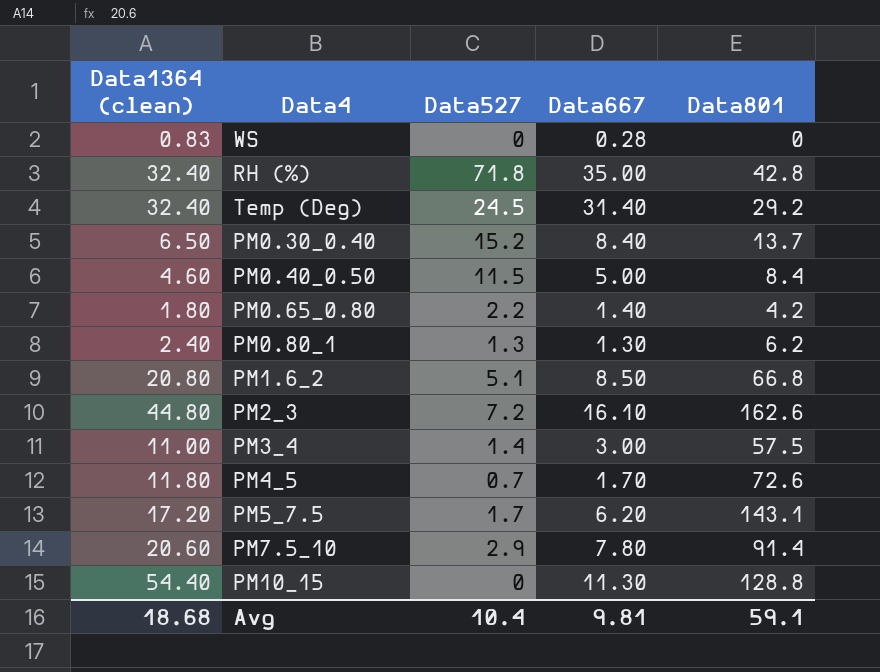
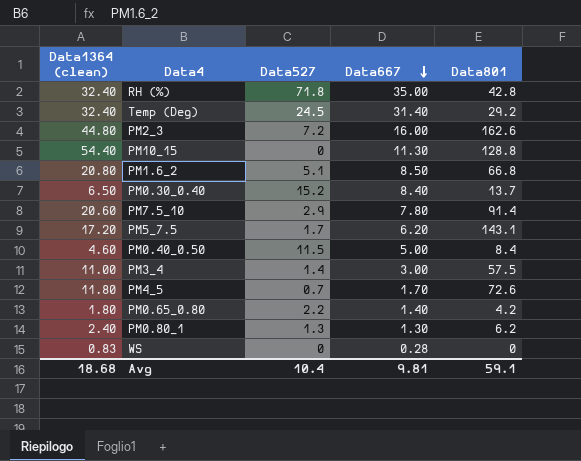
row order: none -> Data667 descending
PM2_3 | Data667: 16.10 -> 16.00

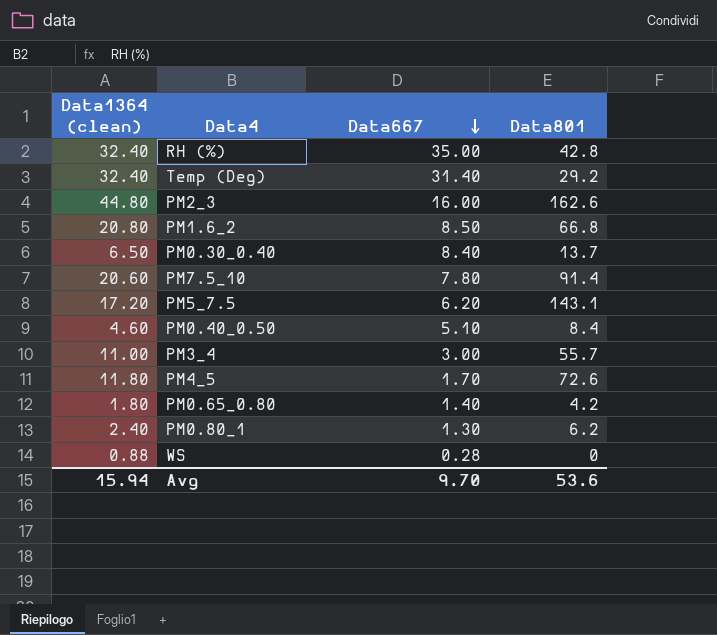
column Data527 | position: 3 -> none
row PM10_15: 54.40 | 0 | 11.30 | 128.8 -> none
PM0.40_0.50 | Data667: 5.00 -> 5.10
PM3_4 | Data801: 57.5 -> 55.7
WS | Data1364 (clean): 0.83 -> 0.88
Avg | Data1364 (clean): 18.68 -> 15.94
Avg | Data667: 9.81 -> 9.70
Avg | Data801: 59.1 -> 53.6

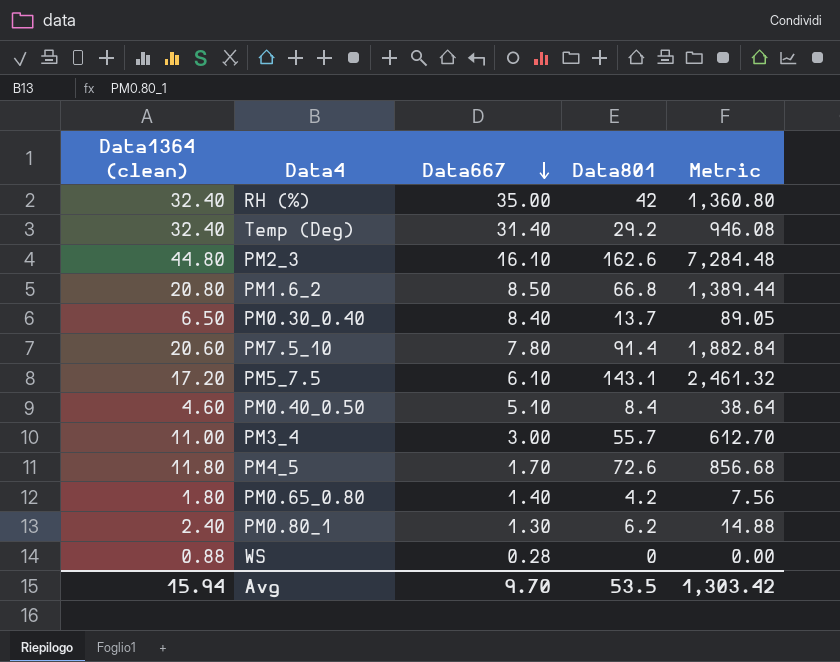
column Metric | formula: none -> [Data1364 (clean)] * [Data801]
RH (%) | Data801: 42.8 -> 42
PM2_3 | Data667: 16.00 -> 16.10
PM5_7.5 | Data667: 6.20 -> 6.10
Avg | Data801: 53.6 -> 53.5

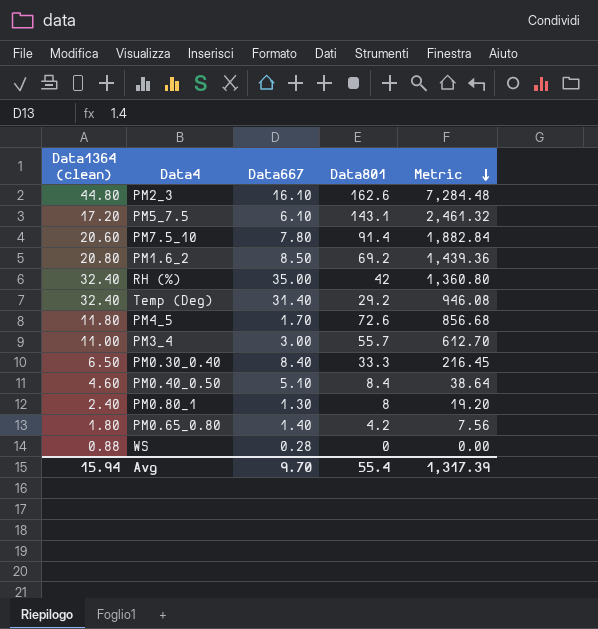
row order: Data667 descending -> Metric descending
PM1.6_2 | Data801: 66.8 -> 69.2
PM1.6_2 | Metric: 1,389.44 -> 1,439.36
PM0.30_0.40 | Data801: 13.7 -> 33.3
PM0.30_0.40 | Metric: 89.05 -> 216.45
PM0.80_1 | Data801: 6.2 -> 8
PM0.80_1 | Metric: 14.88 -> 19.20
Avg | Data801: 53.5 -> 55.4
Avg | Metric: 1,303.42 -> 1,317.39

